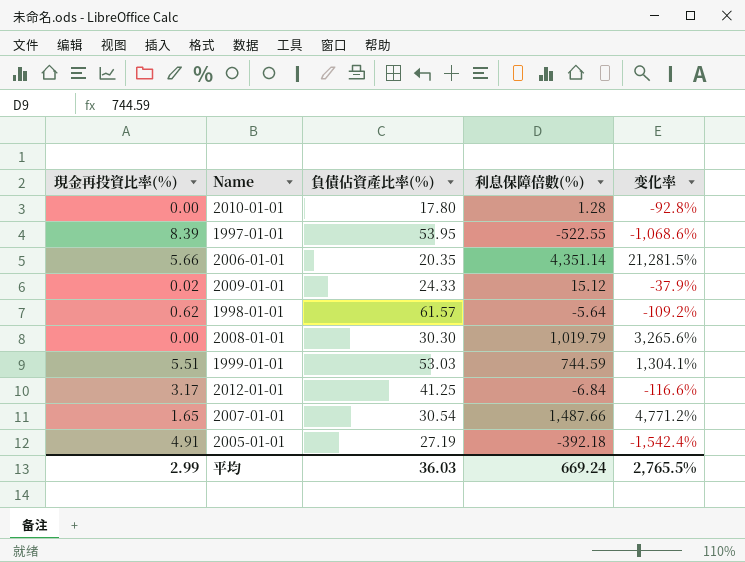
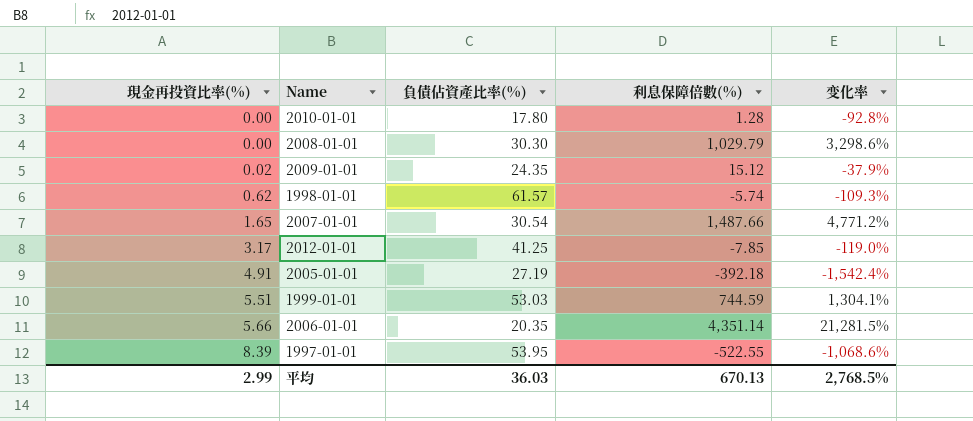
row order: none -> 現金再投資比率(%) ascending
2008-01-01 | 利息保障倍數(%): 1,019.79 -> 1,029.79
2008-01-01 | 变化率: 3,265.6% -> 3,298.6%
2009-01-01 | 負債佔資產比率(%): 24.33 -> 24.35
1998-01-01 | 利息保障倍數(%): -5.64 -> -5.74
1998-01-01 | 变化率: -109.2% -> -109.3%
2012-01-01 | 利息保障倍數(%): -6.84 -> -7.85
2012-01-01 | 变化率: -116.6% -> -119.0%
平均 | 利息保障倍數(%): 669.24 -> 670.13
平均 | 变化率: 2,765.5% -> 2,768.5%

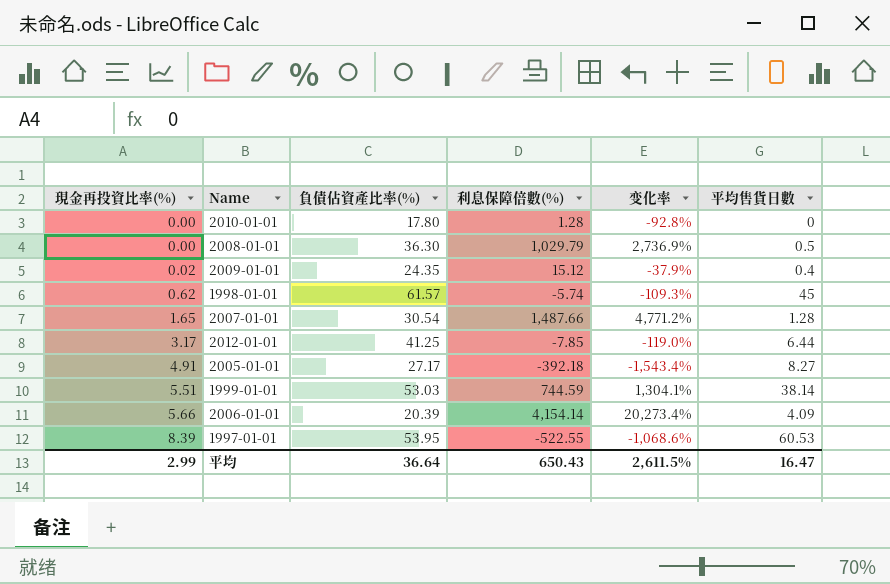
column 平均售貨日數 | position: none -> 6
2008-01-01 | 負債佔資產比率(%): 30.30 -> 36.30
2008-01-01 | 变化率: 3,298.6% -> 2,736.9%
2005-01-01 | 負債佔資產比率(%): 27.19 -> 27.17
2005-01-01 | 变化率: -1,542.4% -> -1,543.4%
2006-01-01 | 負債佔資產比率(%): 20.35 -> 20.39
2006-01-01 | 利息保障倍數(%): 4,351.14 -> 4,154.14
2006-01-01 | 变化率: 21,281.5% -> 20,273.4%
平均 | 負債佔資產比率(%): 36.03 -> 36.64
平均 | 利息保障倍數(%): 670.13 -> 650.43
平均 | 变化率: 2,768.5% -> 2,611.5%

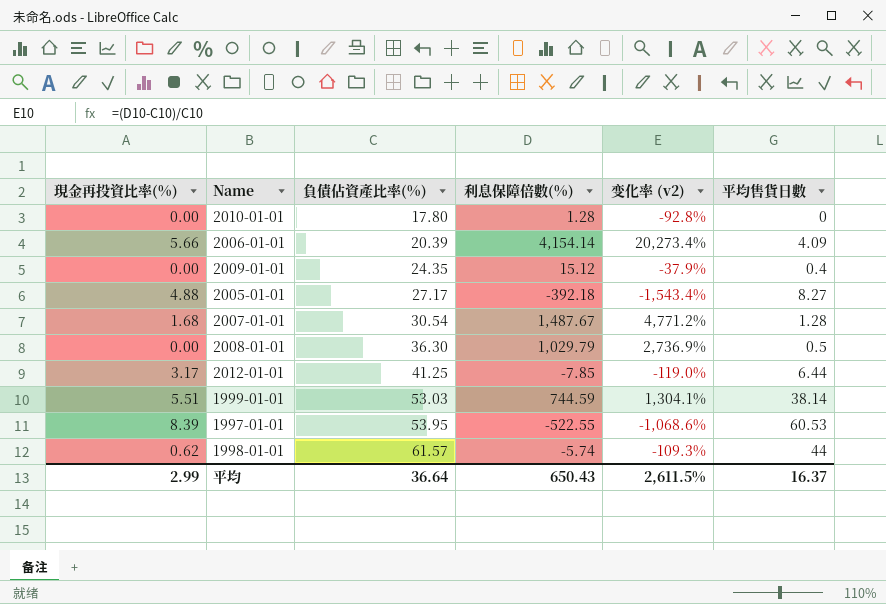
row order: 現金再投資比率(%) ascending -> 負債佔資產比率(%) ascending
column name: 变化率 -> 变化率 (v2)
2009-01-01 | 現金再投資比率(%): 0.02 -> 0.00
2005-01-01 | 現金再投資比率(%): 4.91 -> 4.88
2007-01-01 | 現金再投資比率(%): 1.65 -> 1.68
2007-01-01 | 利息保障倍數(%): 1,487.66 -> 1,487.67
1998-01-01 | 平均售貨日數: 45 -> 44
平均 | 平均售貨日數: 16.47 -> 16.37

